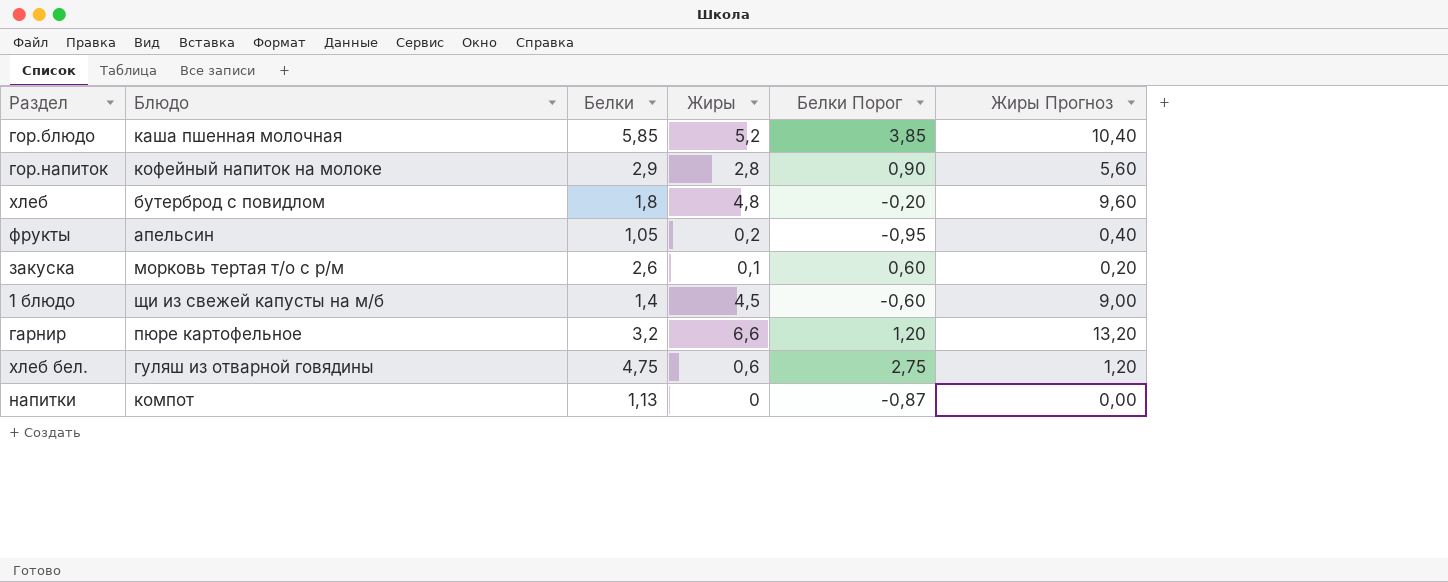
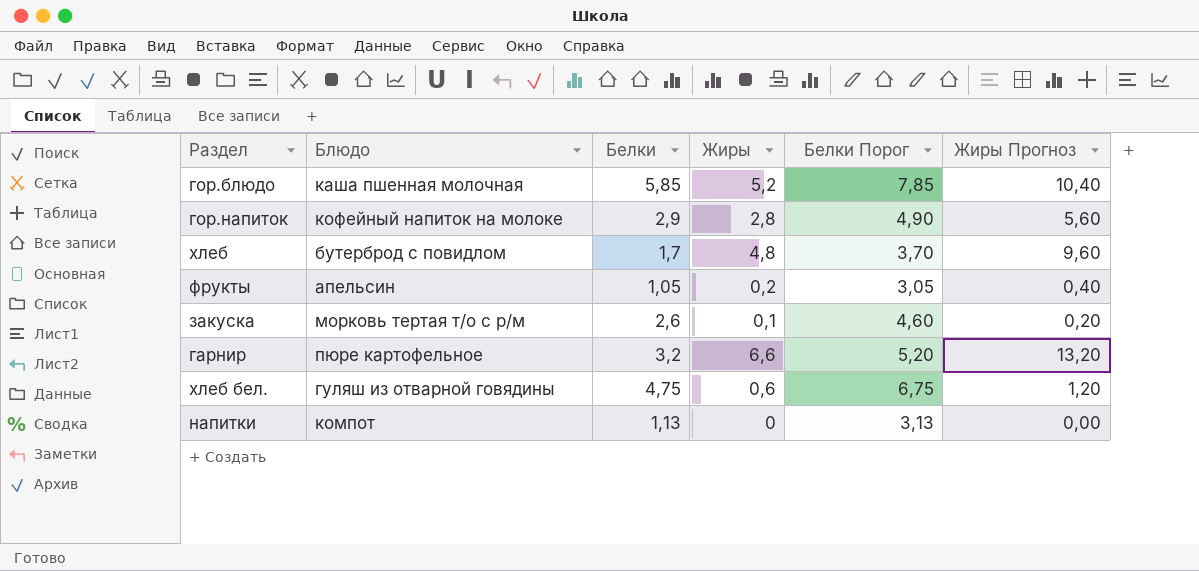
column Белки Порог | formula: [Белки] - 2 -> [Белки] + 2
row 1 блюдо: щи из свежей капусты на м/б | 1,4 | 4,5 | -0,60 | 9,00 -> none
хлеб | Белки: 1,8 -> 1,7

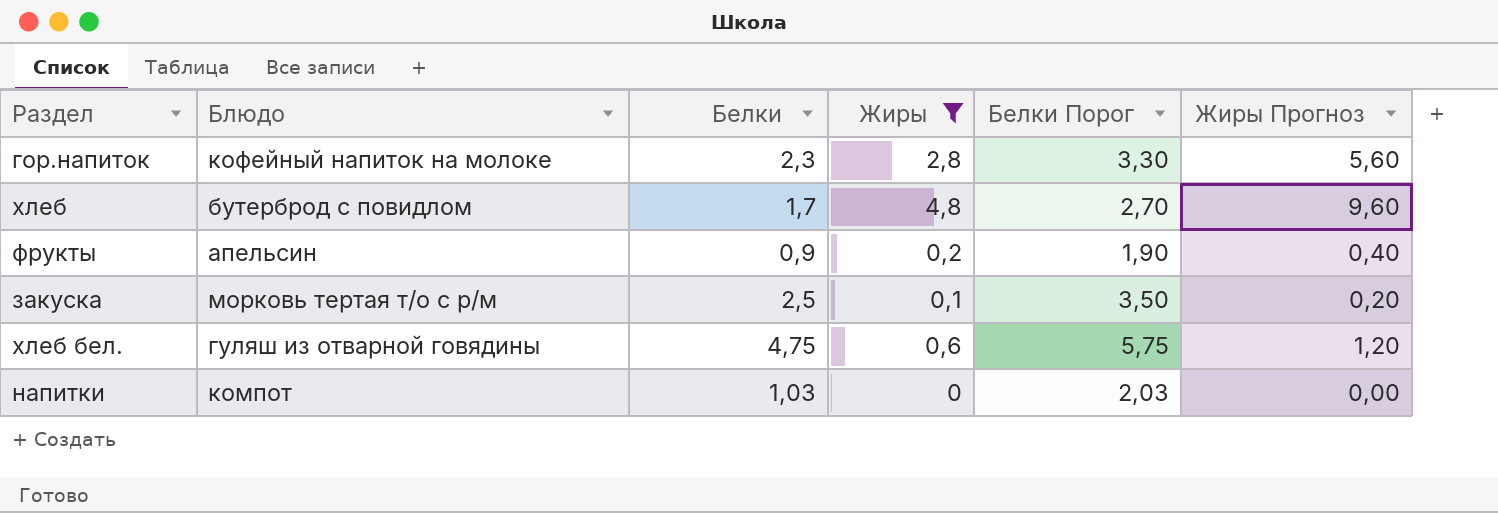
filter: none -> Жиры <= 4,8
column Белки Порог | formula: [Белки] + 2 -> [Белки] + 1
гор.напиток | Белки: 2,9 -> 2,3
фрукты | Белки: 1,05 -> 0,9
закуска | Белки: 2,6 -> 2,5
напитки | Белки: 1,13 -> 1,03

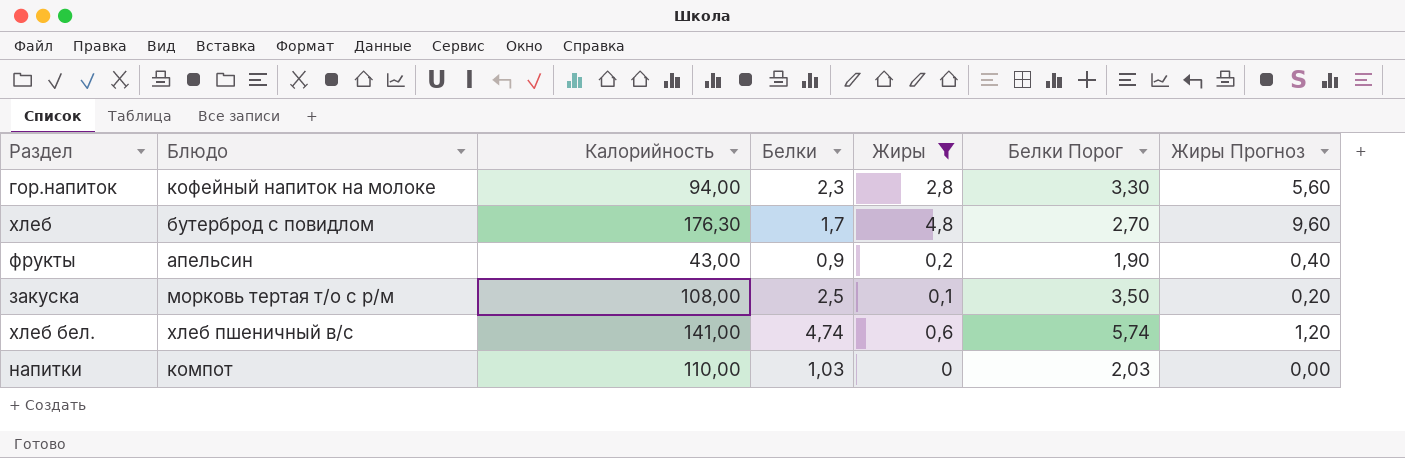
column Калорийность | position: none -> 3
хлеб бел. | Блюдо: гуляш из отварной говядины -> хлеб пшеничный в/с
хлеб бел. | Белки: 4,75 -> 4,74
хлеб бел. | Белки Порог: 5,75 -> 5,74

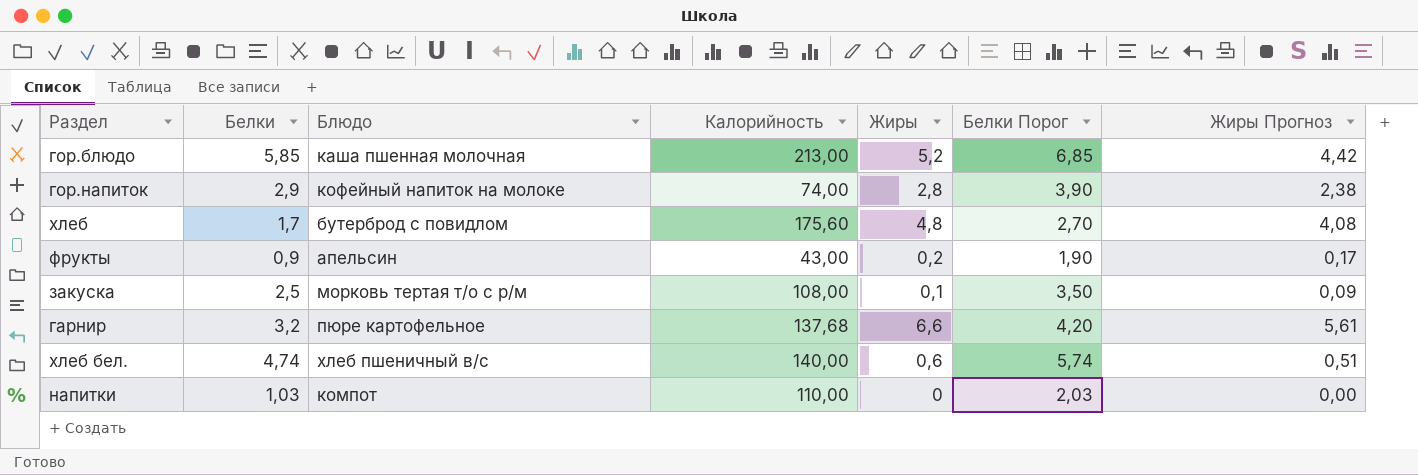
filter: Жиры <= 4,8 -> none
column Белки | position: 4 -> 2
column Жиры Прогноз | formula: [Жиры] * 2 -> [Жиры] * 0,85
гор.напиток | Белки: 2,3 -> 2,9
гор.напиток | Калорийность: 94,00 -> 74,00
гор.напиток | Белки Порог: 3,30 -> 3,90
хлеб | Калорийность: 176,30 -> 175,60
хлеб бел. | Калорийность: 141,00 -> 140,00

